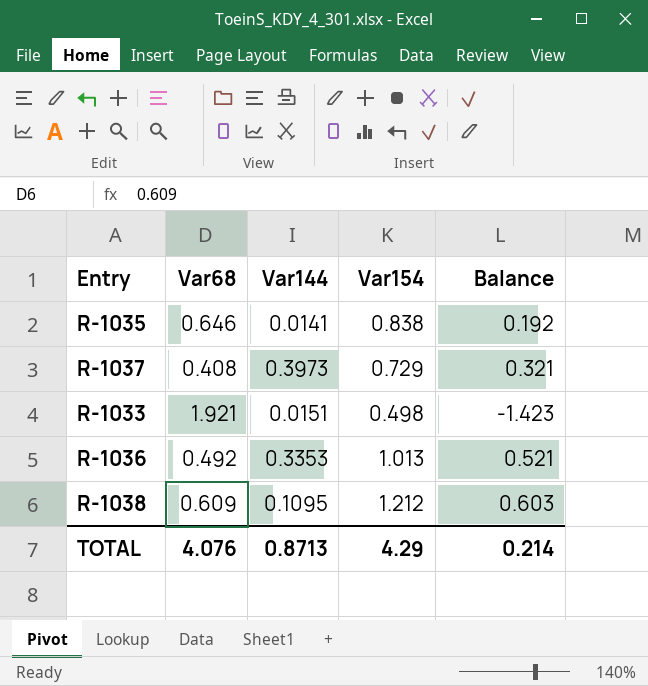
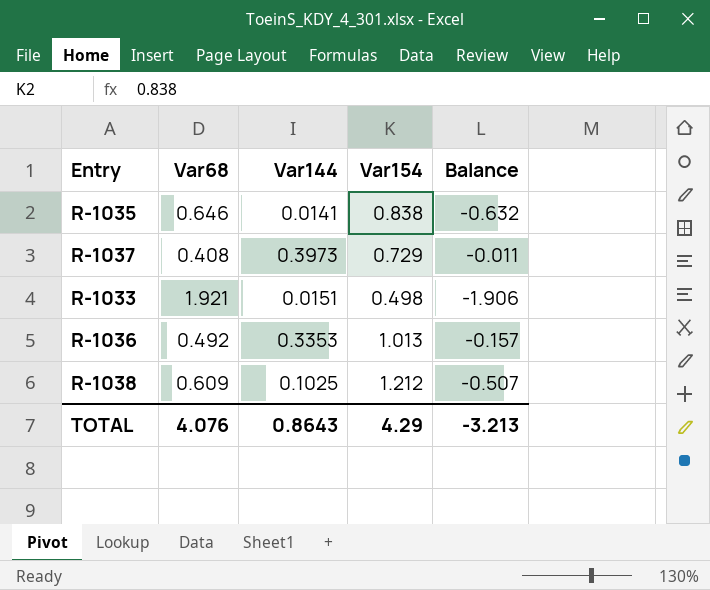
column Balance | formula: [Var154] - [Var68] -> [Var144] - [Var68]
R-1038 | Var144: 0.1095 -> 0.1025
TOTAL | Var144: 0.8713 -> 0.8643
TOTAL | Balance: 0.214 -> -3.213

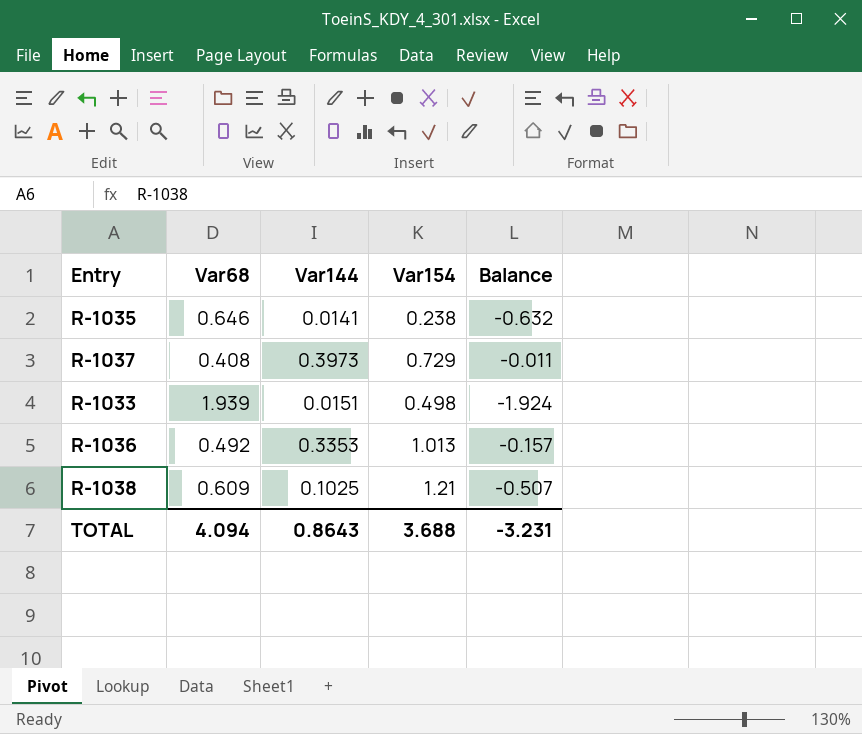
R-1035 | Var154: 0.838 -> 0.238
R-1033 | Var68: 1.921 -> 1.939
R-1033 | Balance: -1.906 -> -1.924
R-1038 | Var154: 1.212 -> 1.21
TOTAL | Var68: 4.076 -> 4.094
TOTAL | Var154: 4.29 -> 3.688
TOTAL | Balance: -3.213 -> -3.231

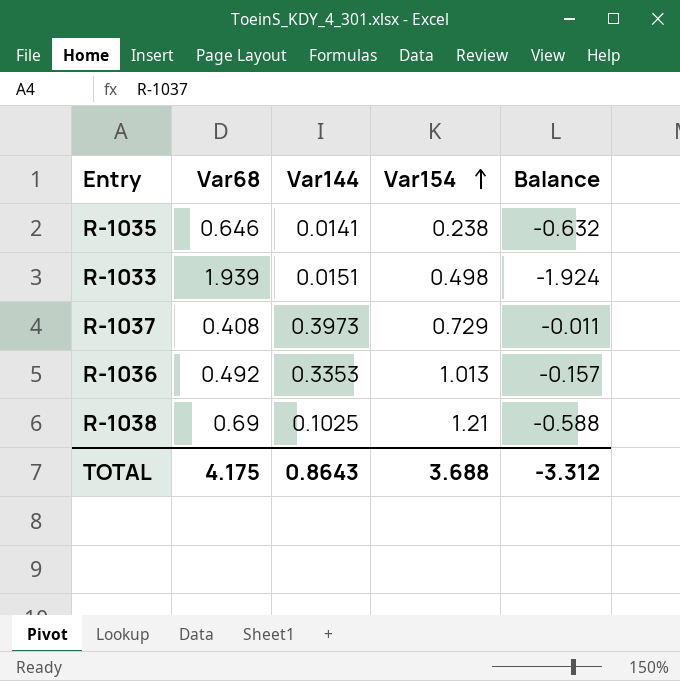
row order: none -> Var154 ascending
R-1038 | Var68: 0.609 -> 0.69
R-1038 | Balance: -0.507 -> -0.588
TOTAL | Var68: 4.094 -> 4.175
TOTAL | Balance: -3.231 -> -3.312

